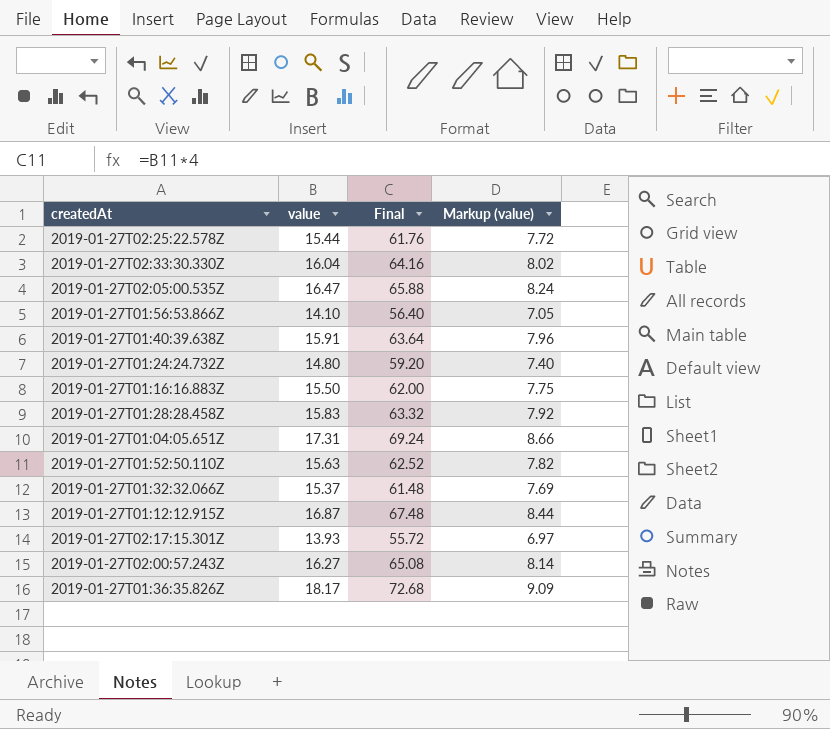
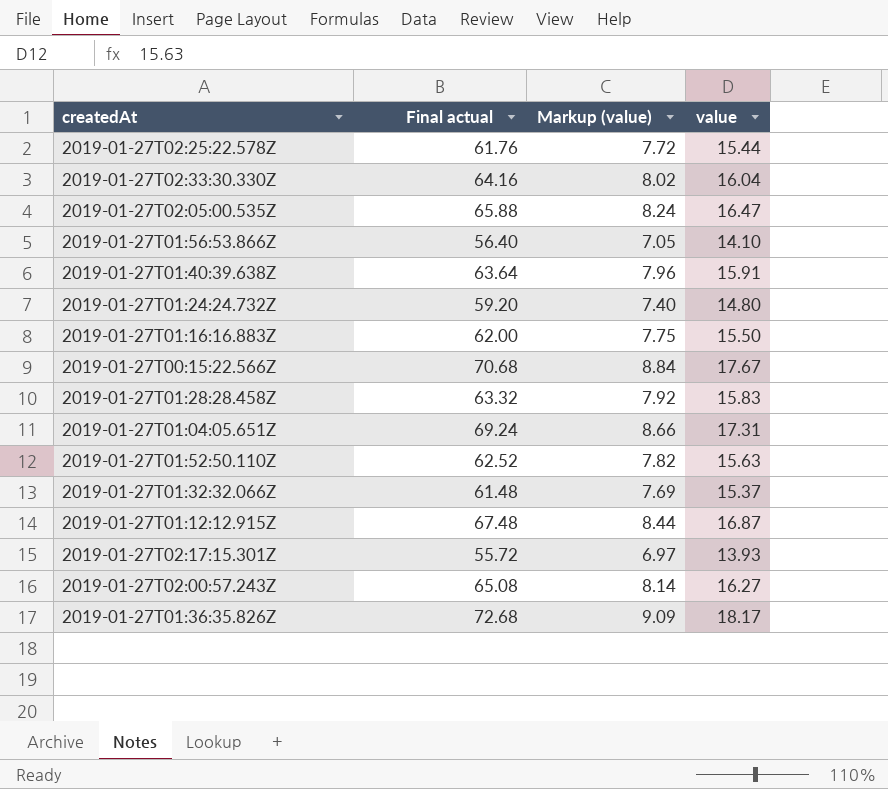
column name: Final -> Final actual
column value | position: 2 -> 4
row 2019-01-27T00:15:22.566Z: none -> 70.68 | 8.84 | 17.67

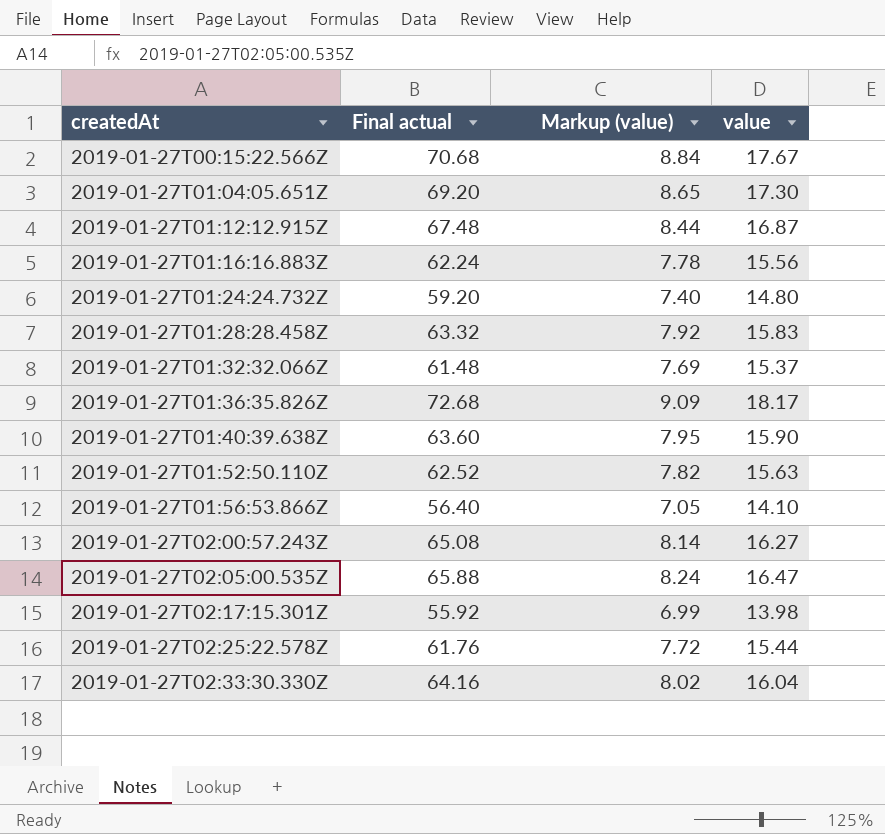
row order: none -> createdAt ascending
2019-01-27T01:04:05.651Z | Final actual: 69.24 -> 69.20
2019-01-27T01:04:05.651Z | Markup (value): 8.66 -> 8.65
2019-01-27T01:04:05.651Z | value: 17.31 -> 17.30
2019-01-27T01:16:16.883Z | Final actual: 62.00 -> 62.24
2019-01-27T01:16:16.883Z | Markup (value): 7.75 -> 7.78
2019-01-27T01:16:16.883Z | value: 15.50 -> 15.56
2019-01-27T01:40:39.638Z | Final actual: 63.64 -> 63.60
2019-01-27T01:40:39.638Z | Markup (value): 7.96 -> 7.95
2019-01-27T01:40:39.638Z | value: 15.91 -> 15.90
2019-01-27T02:17:15.301Z | Final actual: 55.72 -> 55.92
2019-01-27T02:17:15.301Z | Markup (value): 6.97 -> 6.99
2019-01-27T02:17:15.301Z | value: 13.93 -> 13.98

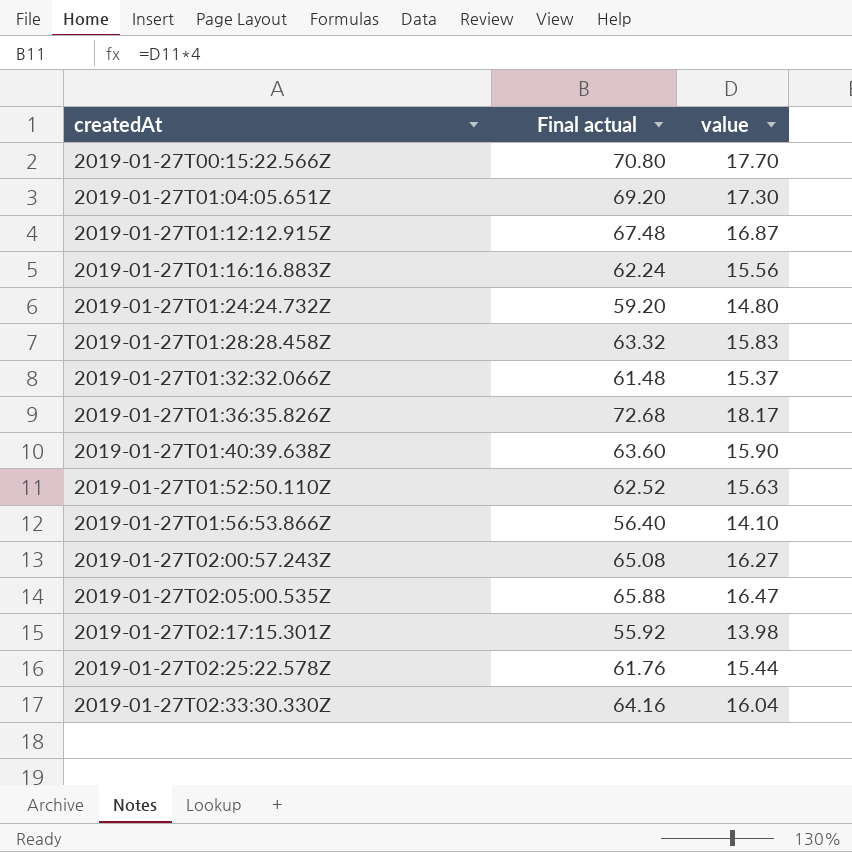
column Markup (value) | formula: [value] * 0.5 -> none
2019-01-27T00:15:22.566Z | Final actual: 70.68 -> 70.80
2019-01-27T00:15:22.566Z | value: 17.67 -> 17.70

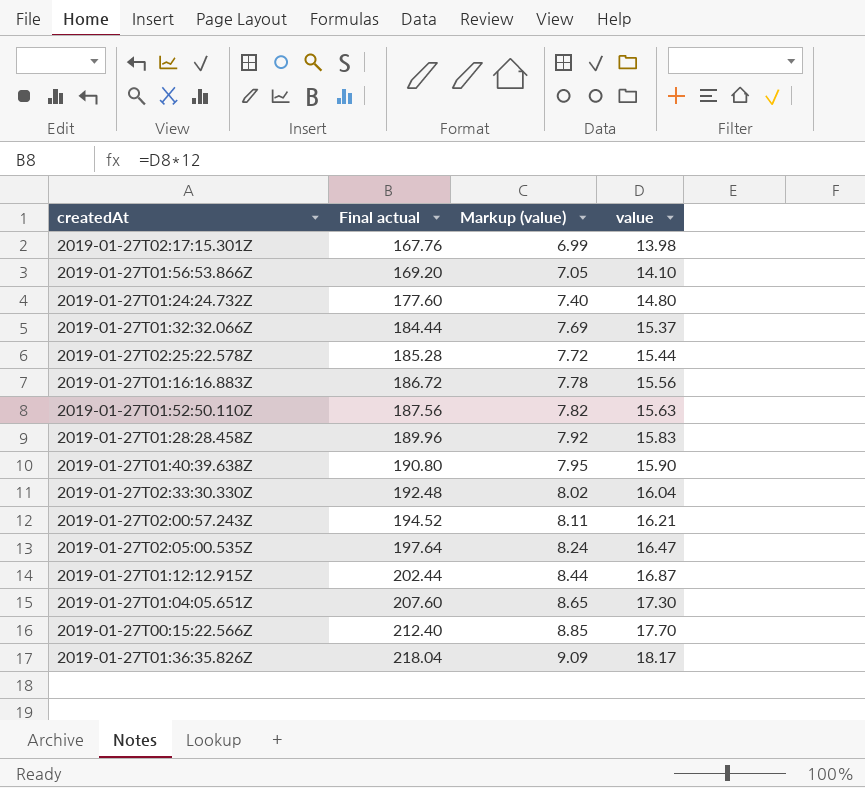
row order: createdAt ascending -> Final actual ascending
column Final actual | formula: [value] * 4 -> [value] * 12
column Markup (value) | formula: none -> [value] * 0.5
2019-01-27T02:00:57.243Z | value: 16.27 -> 16.21

